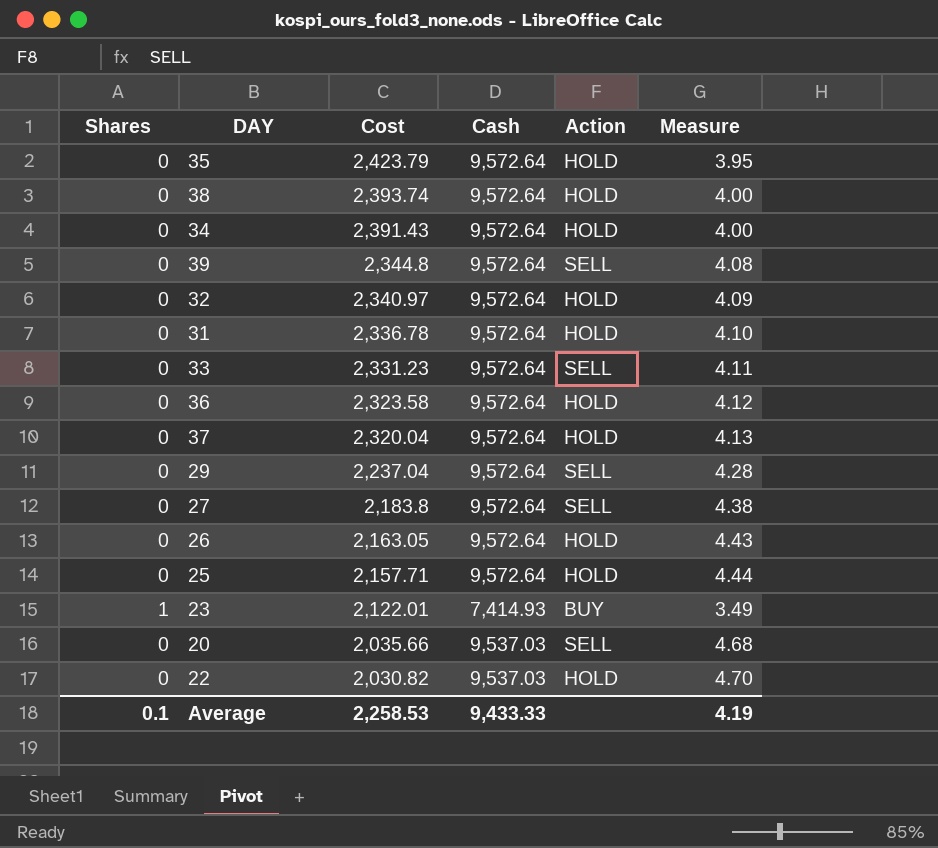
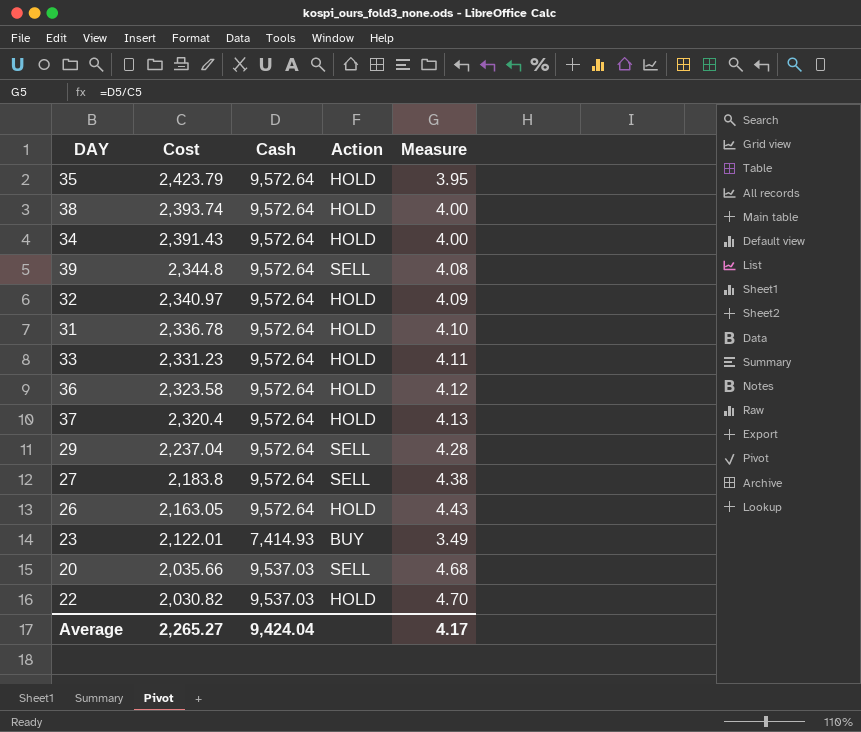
column Shares | position: 1 -> none
row 25: 0 | 2,157.71 | 9,572.64 | HOLD | 4.44 -> none
33 | Action: SELL -> HOLD
37 | Cost: 2,320.04 -> 2,320.4
Average | Cost: 2,258.53 -> 2,265.27
Average | Cash: 9,433.33 -> 9,424.04
Average | Measure: 4.19 -> 4.17

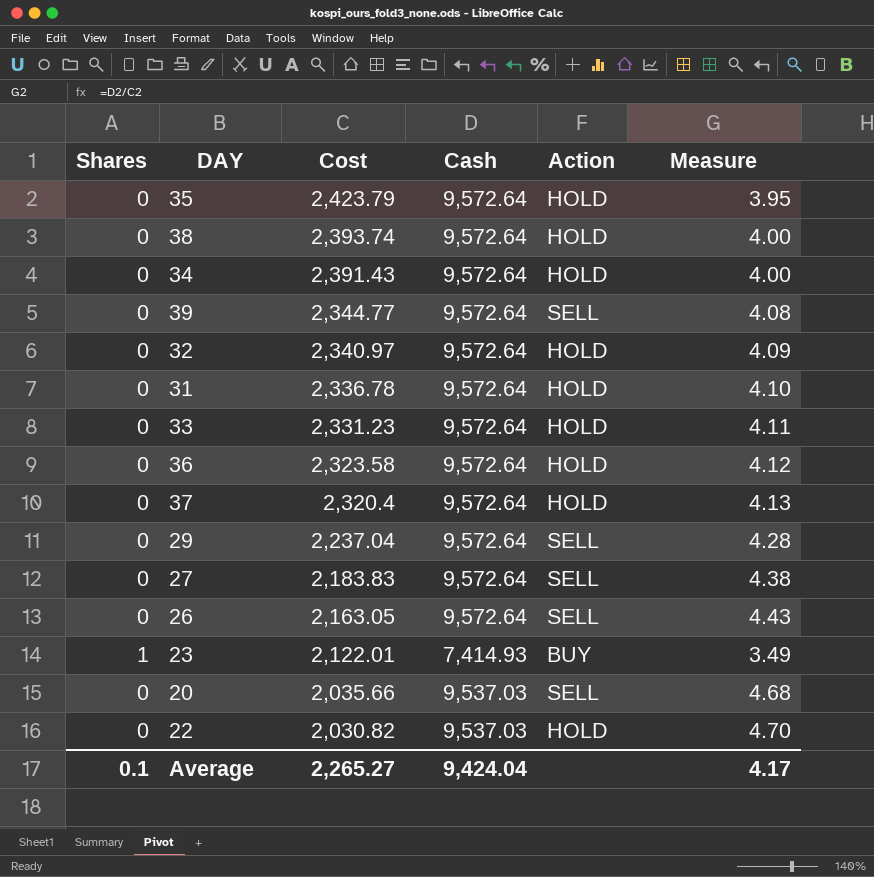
column Shares | position: none -> 1
39 | Cost: 2,344.8 -> 2,344.77
27 | Cost: 2,183.8 -> 2,183.83
26 | Action: HOLD -> SELL

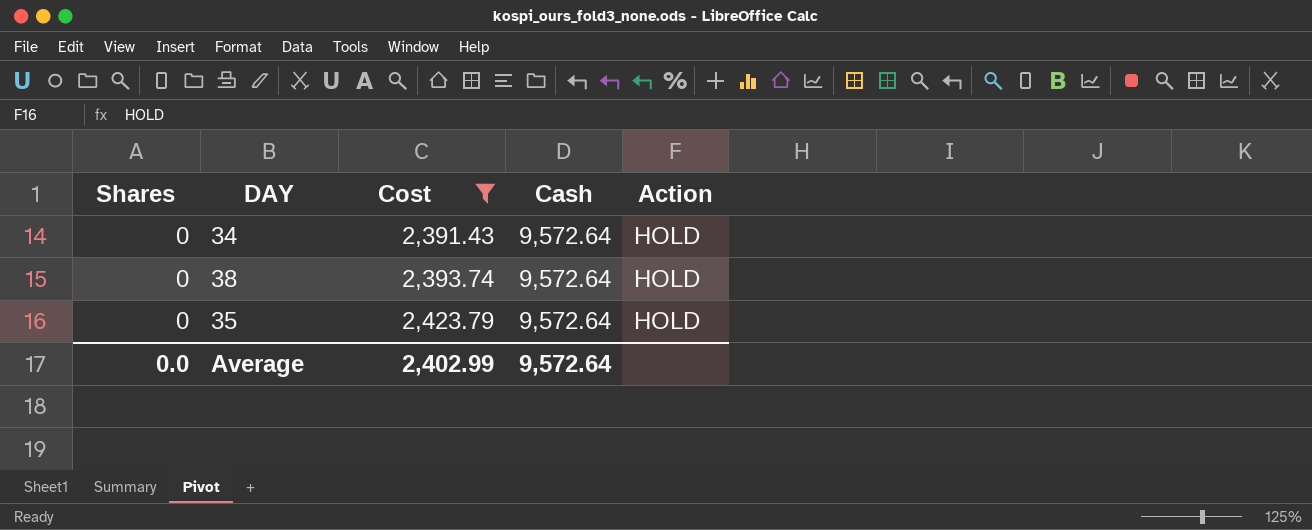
filter: none -> Cost >= 2,391.43
row order: Cost descending -> Cost ascending
column Measure | formula: [Cash] / [Cost] -> none
Average | Shares: 0.1 -> 0.0
Average | Cost: 2,265.27 -> 2,402.99
Average | Cash: 9,424.04 -> 9,572.64

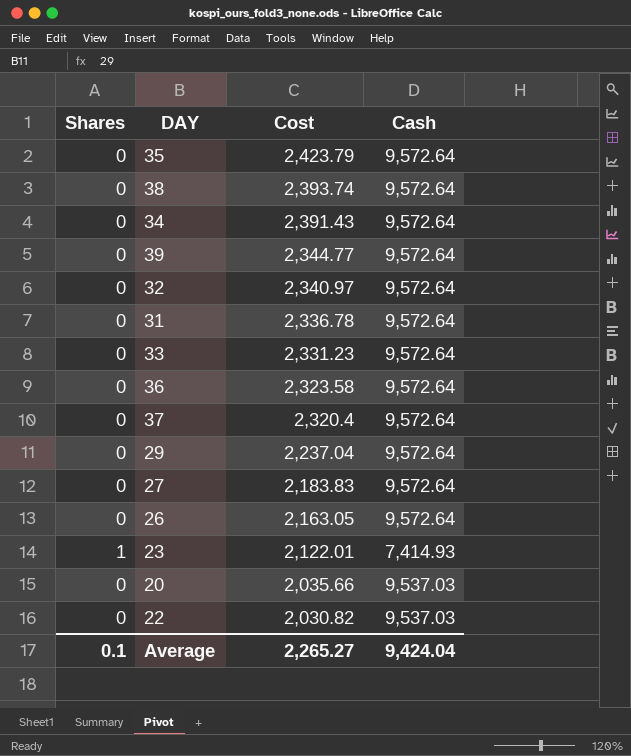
filter: Cost >= 2,391.43 -> none
row order: Cost ascending -> Cost descending
column Action | position: 5 -> none
Average | Shares: 0.0 -> 0.1
Average | Cost: 2,402.99 -> 2,265.27
Average | Cash: 9,572.64 -> 9,424.04

